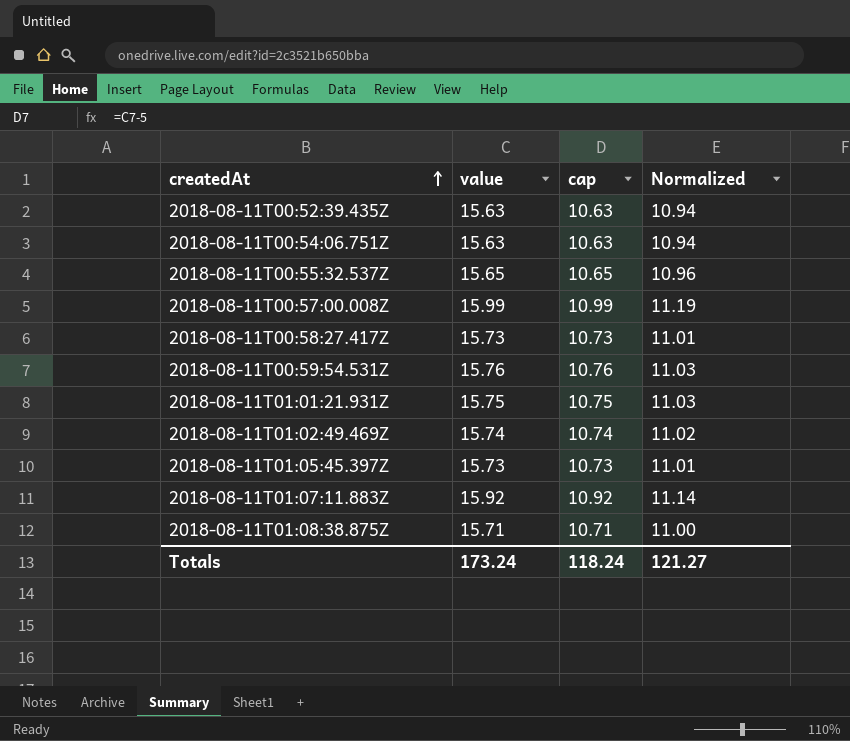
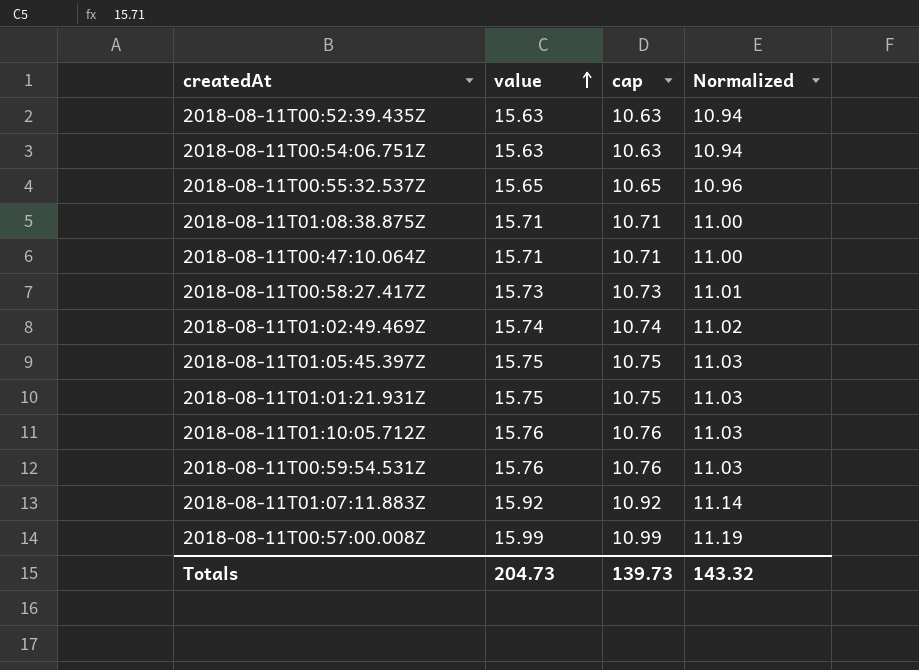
row order: createdAt ascending -> value ascending
row 2018-08-11T00:47:10.064Z: none -> 15.71 | 10.71 | 11.00
2018-08-11T01:05:45.397Z | value: 15.73 -> 15.75
2018-08-11T01:05:45.397Z | cap: 10.73 -> 10.75
2018-08-11T01:05:45.397Z | Normalized: 11.01 -> 11.03
row 2018-08-11T01:10:05.712Z: none -> 15.76 | 10.76 | 11.03
Totals | value: 173.24 -> 204.73
Totals | cap: 118.24 -> 139.73
Totals | Normalized: 121.27 -> 143.32

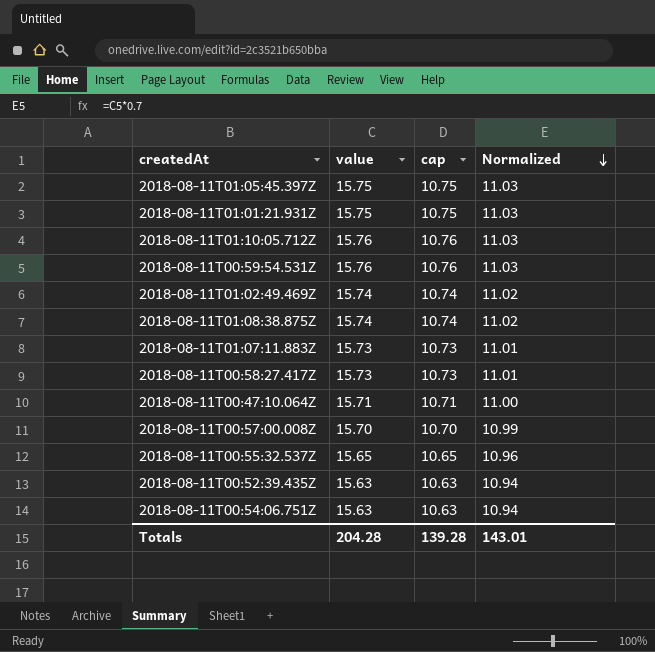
row order: value ascending -> Normalized descending
2018-08-11T01:08:38.875Z | value: 15.71 -> 15.74
2018-08-11T01:08:38.875Z | cap: 10.71 -> 10.74
2018-08-11T01:08:38.875Z | Normalized: 11.00 -> 11.02
2018-08-11T01:07:11.883Z | value: 15.92 -> 15.73
2018-08-11T01:07:11.883Z | cap: 10.92 -> 10.73
2018-08-11T01:07:11.883Z | Normalized: 11.14 -> 11.01
2018-08-11T00:57:00.008Z | value: 15.99 -> 15.70
2018-08-11T00:57:00.008Z | cap: 10.99 -> 10.70
2018-08-11T00:57:00.008Z | Normalized: 11.19 -> 10.99
Totals | value: 204.73 -> 204.28
Totals | cap: 139.73 -> 139.28
Totals | Normalized: 143.32 -> 143.01

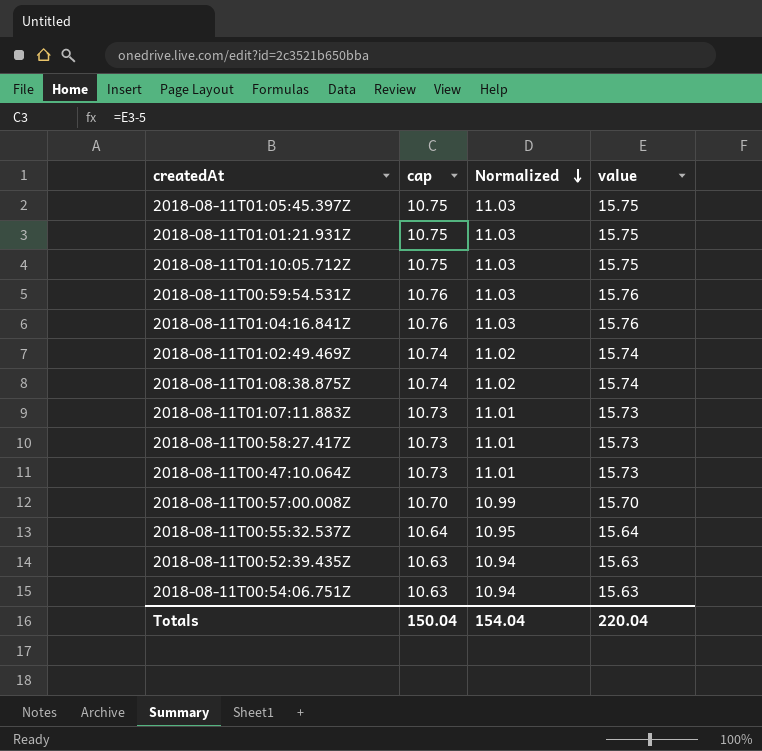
column value | position: 2 -> 4
2018-08-11T01:10:05.712Z | cap: 10.76 -> 10.75
2018-08-11T01:10:05.712Z | value: 15.76 -> 15.75
row 2018-08-11T01:04:16.841Z: none -> 10.76 | 11.03 | 15.76
2018-08-11T00:47:10.064Z | cap: 10.71 -> 10.73
2018-08-11T00:47:10.064Z | Normalized: 11.00 -> 11.01
2018-08-11T00:47:10.064Z | value: 15.71 -> 15.73
2018-08-11T00:55:32.537Z | cap: 10.65 -> 10.64
2018-08-11T00:55:32.537Z | Normalized: 10.96 -> 10.95
2018-08-11T00:55:32.537Z | value: 15.65 -> 15.64
Totals | cap: 139.28 -> 150.04
Totals | Normalized: 143.01 -> 154.04
Totals | value: 204.28 -> 220.04

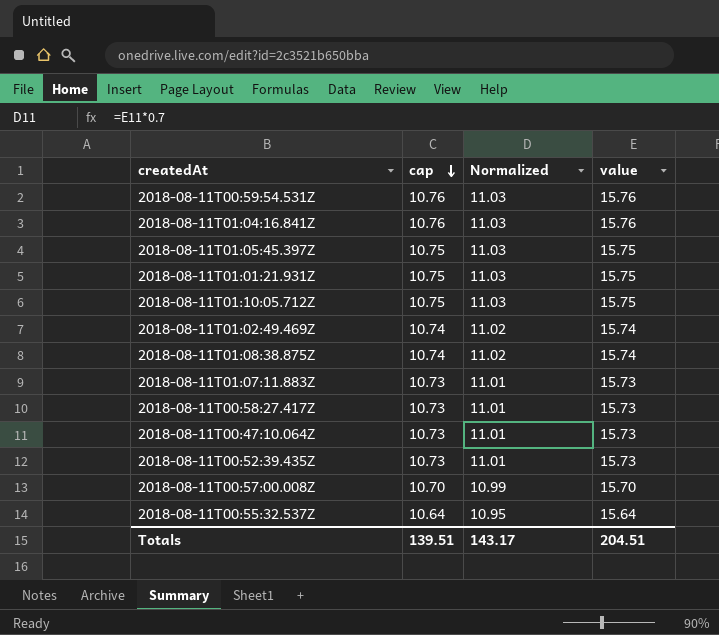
row order: Normalized descending -> cap descending
row 2018-08-11T00:54:06.751Z: 10.63 | 10.94 | 15.63 -> none
2018-08-11T00:52:39.435Z | cap: 10.63 -> 10.73
2018-08-11T00:52:39.435Z | Normalized: 10.94 -> 11.01
2018-08-11T00:52:39.435Z | value: 15.63 -> 15.73
Totals | cap: 150.04 -> 139.51
Totals | Normalized: 154.04 -> 143.17
Totals | value: 220.04 -> 204.51

